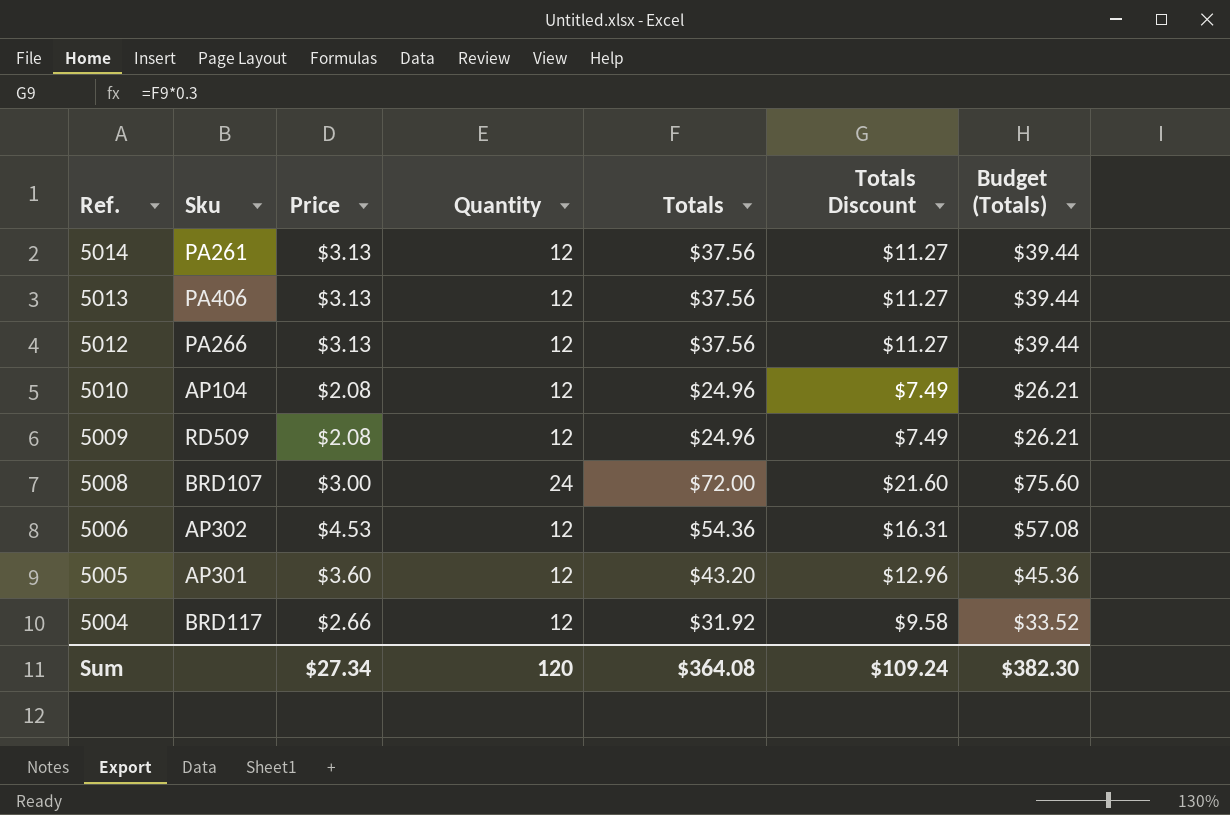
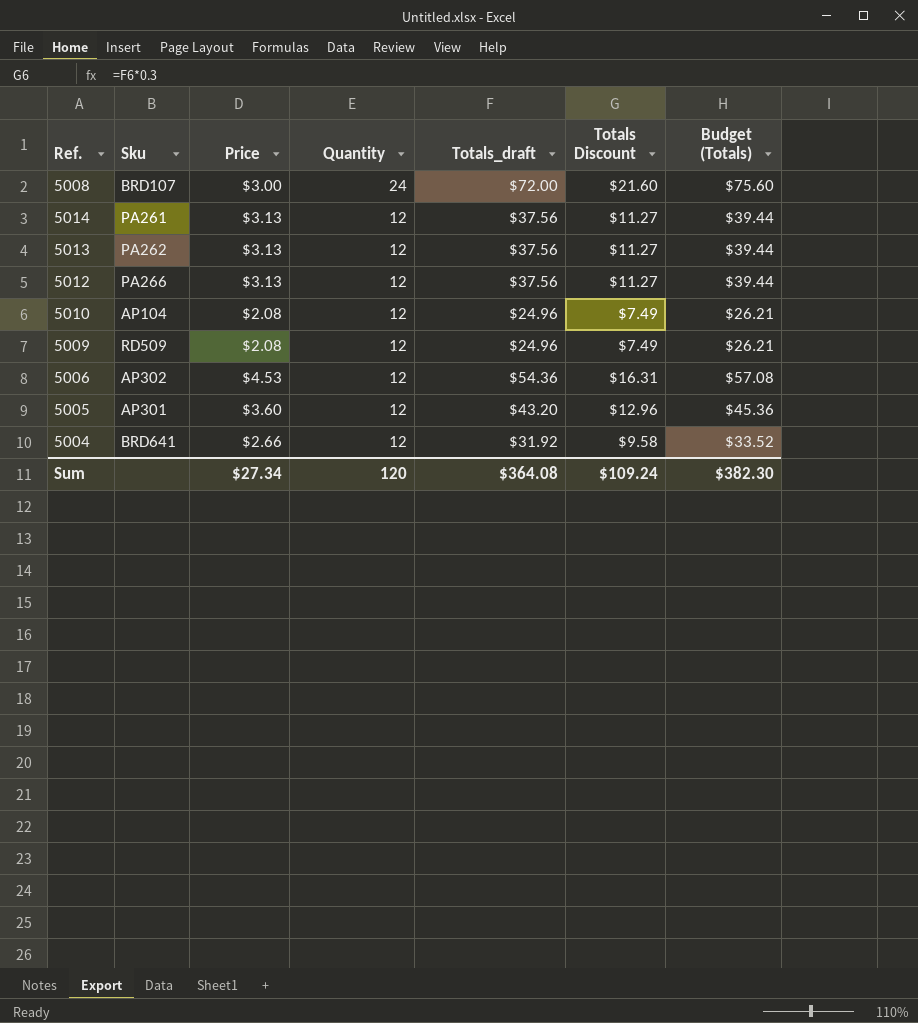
row order: Ref. descending -> Quantity descending
column name: Totals -> Totals_draft
5013 | Sku: PA406 -> PA262
5004 | Sku: BRD117 -> BRD641

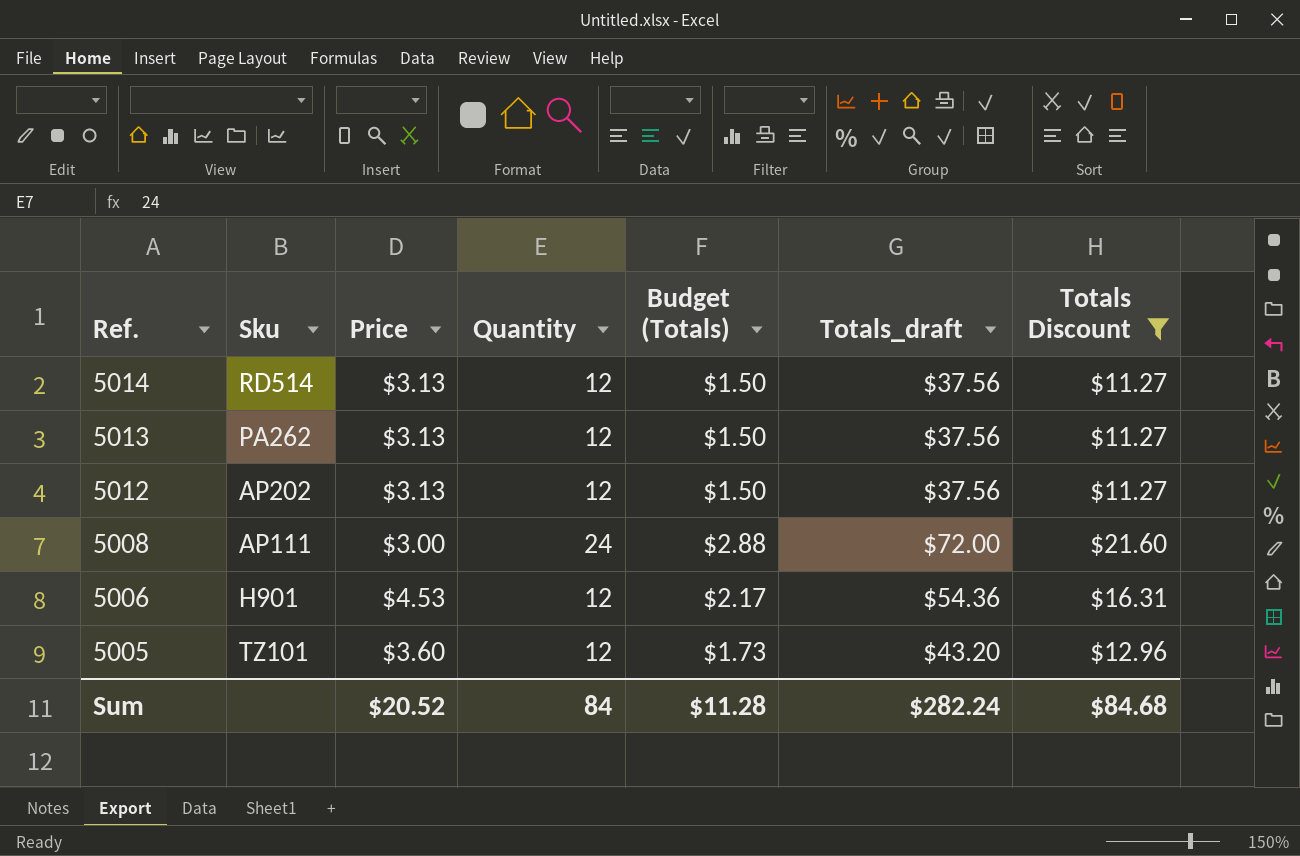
filter: none -> Totals Discount >= $11.27
row order: Quantity descending -> Ref. descending
column Budget (Totals) | formula: [Totals_draft] * 1.05 -> [Totals_draft] * 0.04
column Budget (Totals) | position: 7 -> 5
5014 | Sku: PA261 -> RD514
5012 | Sku: PA266 -> AP202
5008 | Sku: BRD107 -> AP111
5006 | Sku: AP302 -> H901
5005 | Sku: AP301 -> TZ101
Sum | Price: $27.34 -> $20.52
Sum | Quantity: 120 -> 84
Sum | Budget (Totals): $382.30 -> $11.28
Sum | Totals_draft: $364.08 -> $282.24
Sum | Totals Discount: $109.24 -> $84.68

